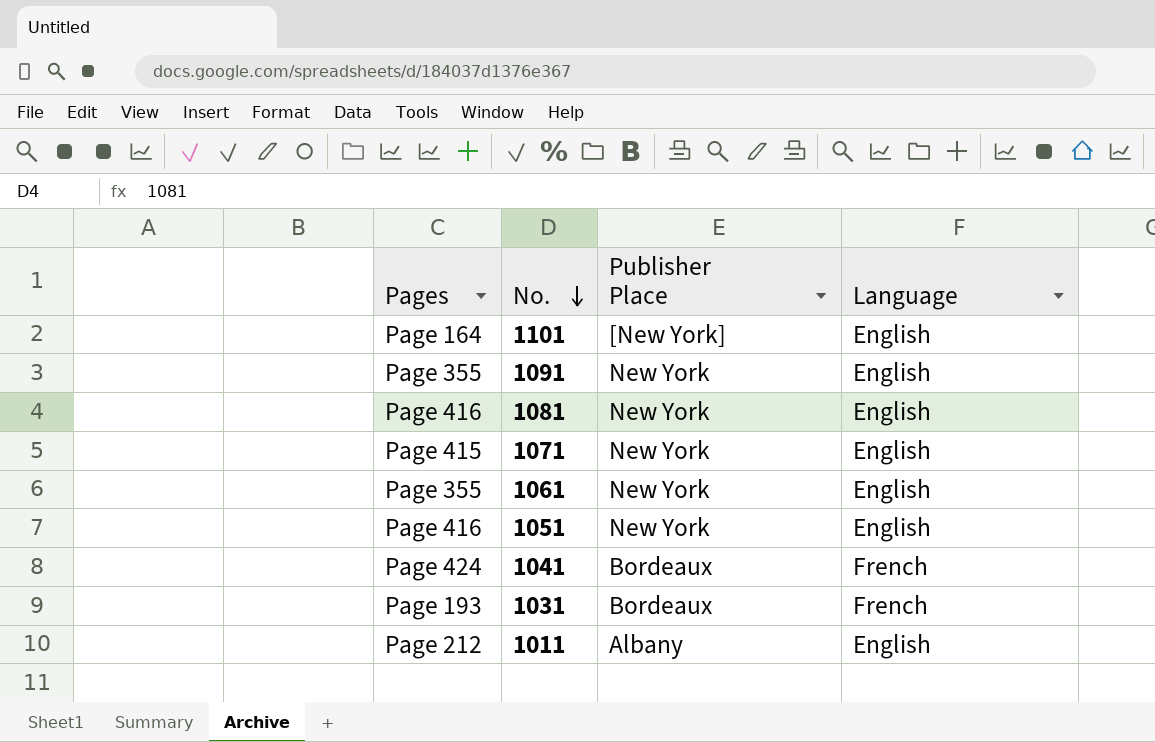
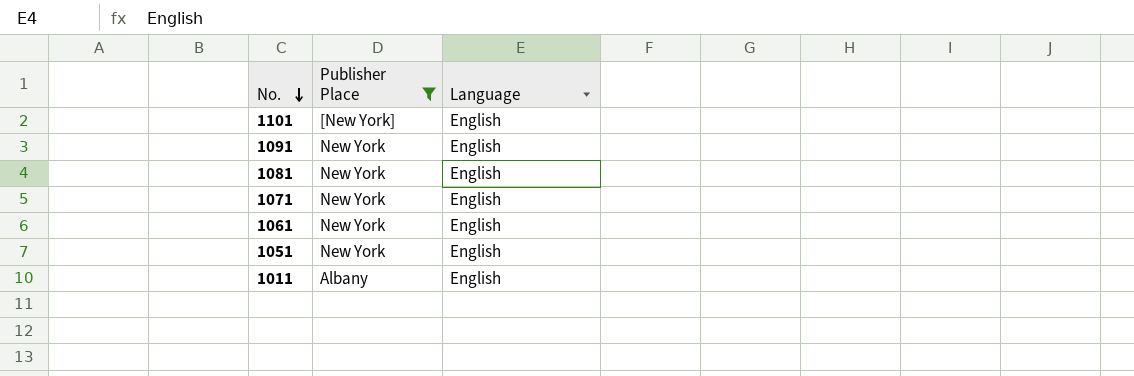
filter: none -> Publisher Place != Bordeaux
column Pages | position: 1 -> none

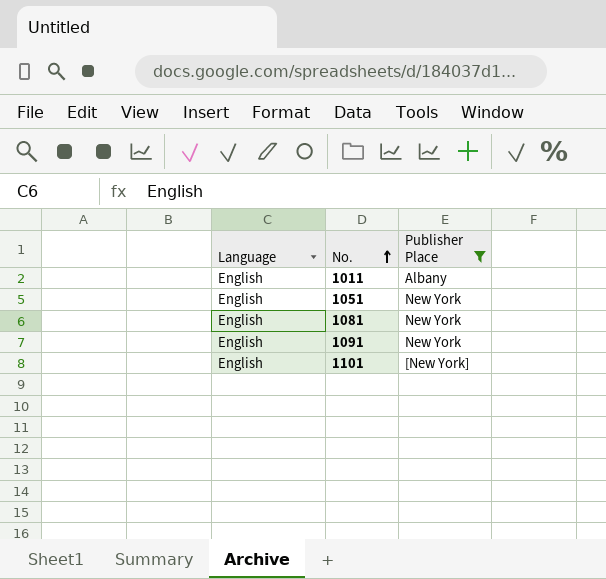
row order: No. descending -> No. ascending
column Language | position: 3 -> 1
row 1071: New York | English -> none
row 1061: New York | English -> none

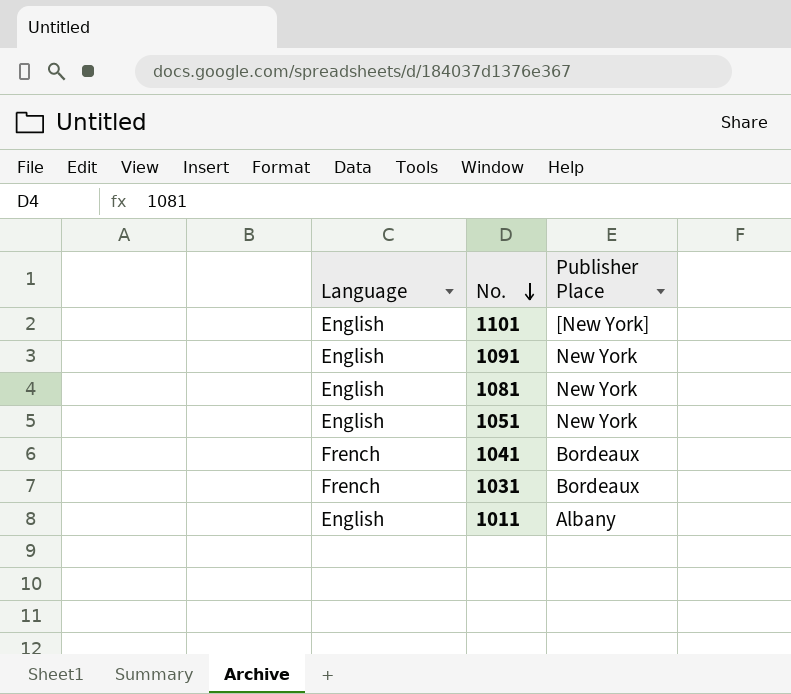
filter: Publisher Place != Bordeaux -> none
row order: No. ascending -> No. descending

